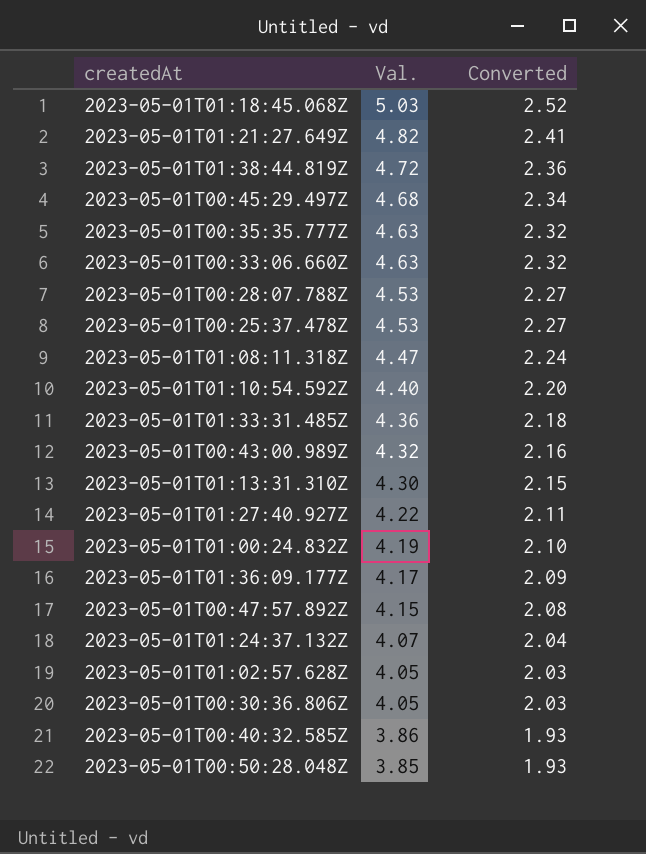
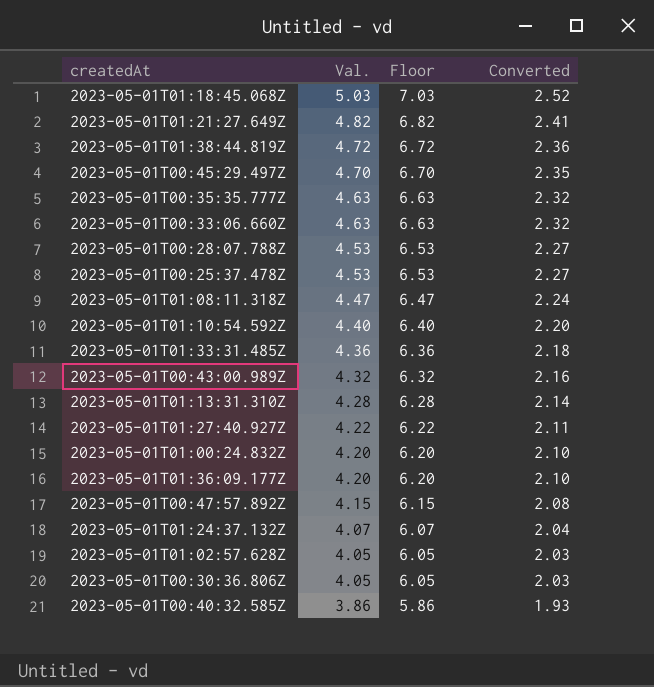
column Floor | formula: none -> [Val.] + 2
row 2023-05-01T00:50:28.048Z: 3.85 | 1.93 -> none
2023-05-01T00:45:29.497Z | Val.: 4.68 -> 4.70
2023-05-01T00:45:29.497Z | Converted: 2.34 -> 2.35
2023-05-01T01:13:31.310Z | Val.: 4.30 -> 4.28
2023-05-01T01:13:31.310Z | Converted: 2.15 -> 2.14
2023-05-01T01:00:24.832Z | Val.: 4.19 -> 4.20
2023-05-01T01:36:09.177Z | Val.: 4.17 -> 4.20
2023-05-01T01:36:09.177Z | Converted: 2.09 -> 2.10

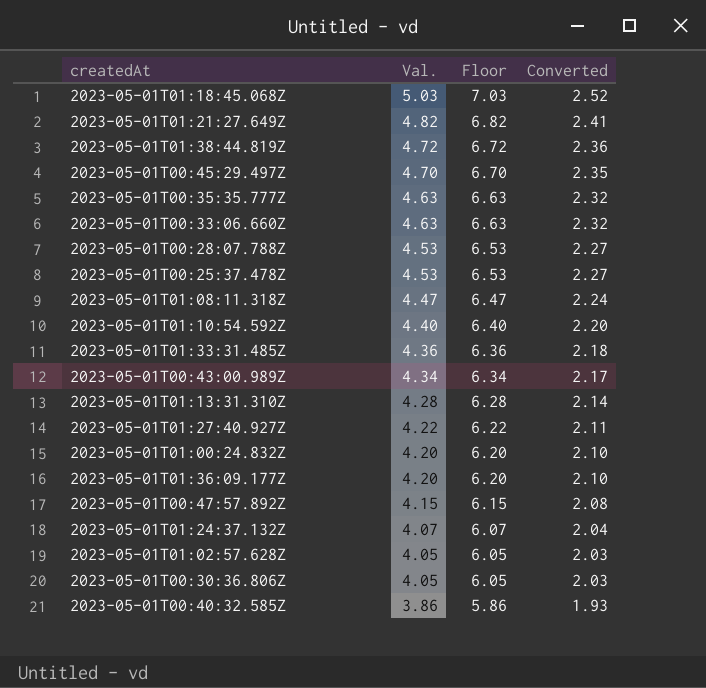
2023-05-01T00:43:00.989Z | Val.: 4.32 -> 4.34
2023-05-01T00:43:00.989Z | Floor: 6.32 -> 6.34
2023-05-01T00:43:00.989Z | Converted: 2.16 -> 2.17

